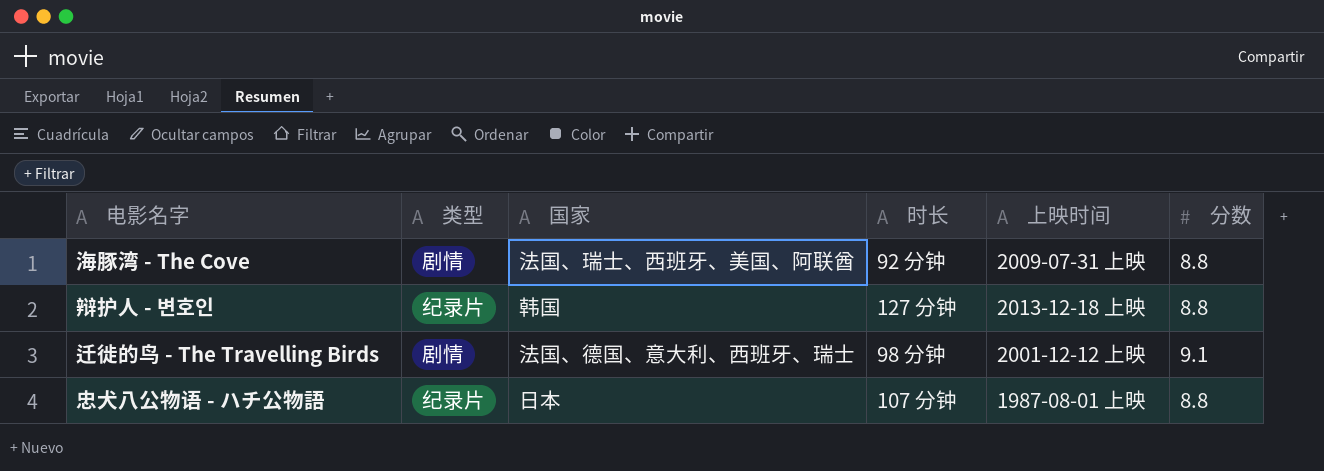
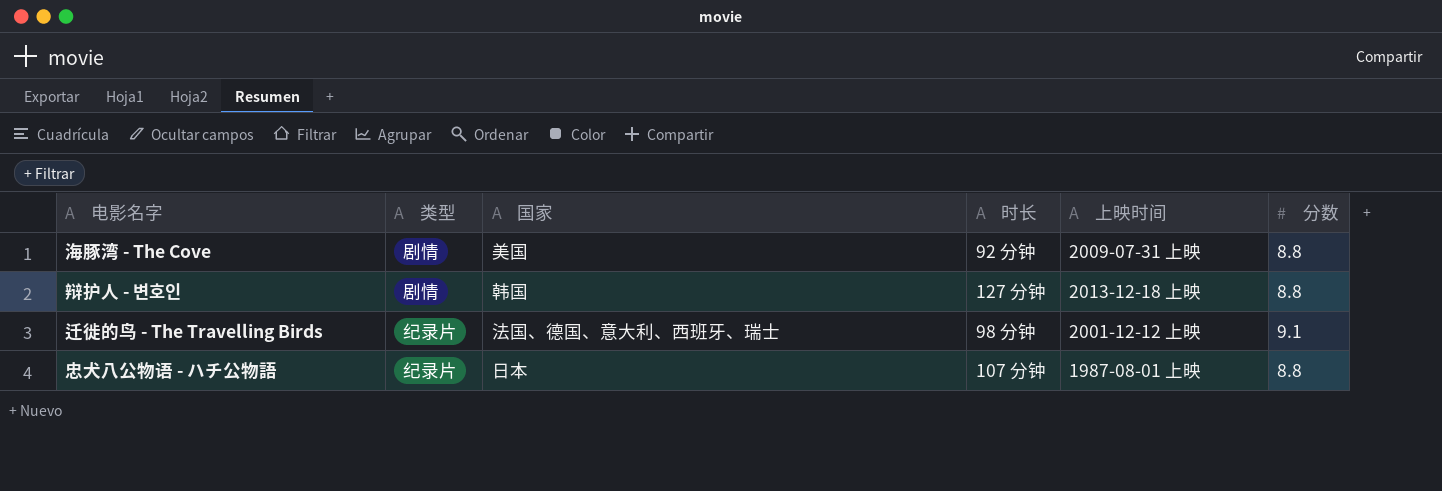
海豚湾 - The Cove | 国家: 法国、瑞士、西班牙、美国、阿联酋 -> 美国
辩护人 - 변호인 | 类型: 纪录片 -> 剧情
迁徙的鸟 - The Travelling Birds | 类型: 剧情 -> 纪录片

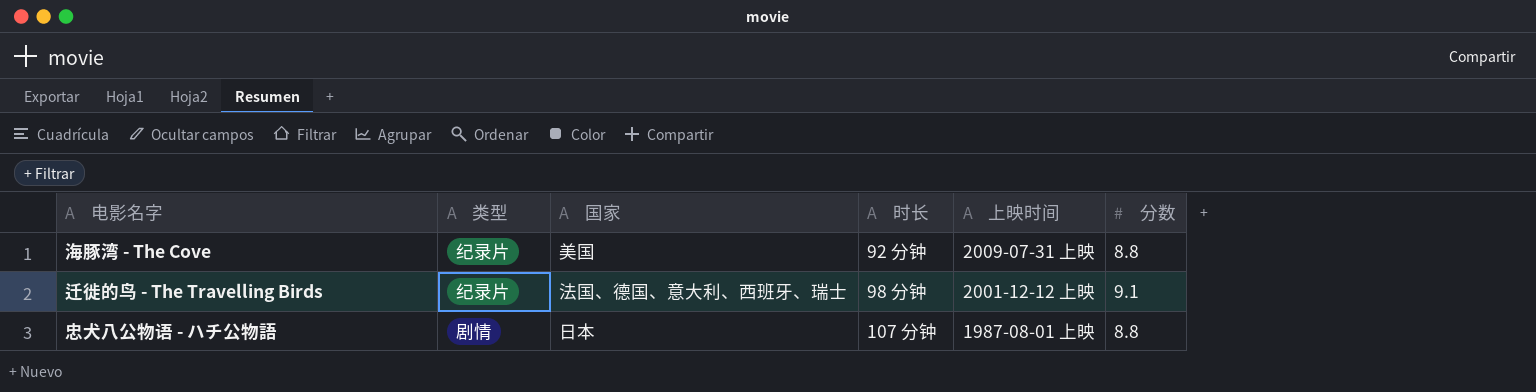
row 辩护人 - 변호인: 剧情 | 韩国 | 127 分钟 | 2013-12-18 上映 | 8.8 -> none
海豚湾 - The Cove | 类型: 剧情 -> 纪录片
忠犬八公物语 - ハチ公物語 | 类型: 纪录片 -> 剧情

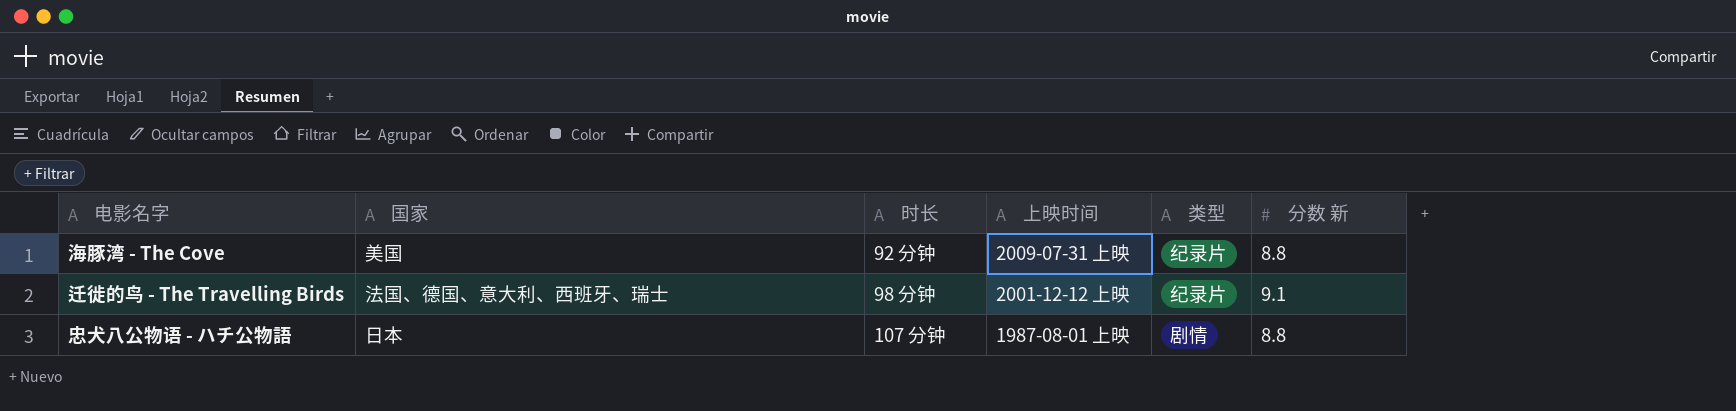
column 类型 | position: 2 -> 5
column name: 分数 -> 分数 新

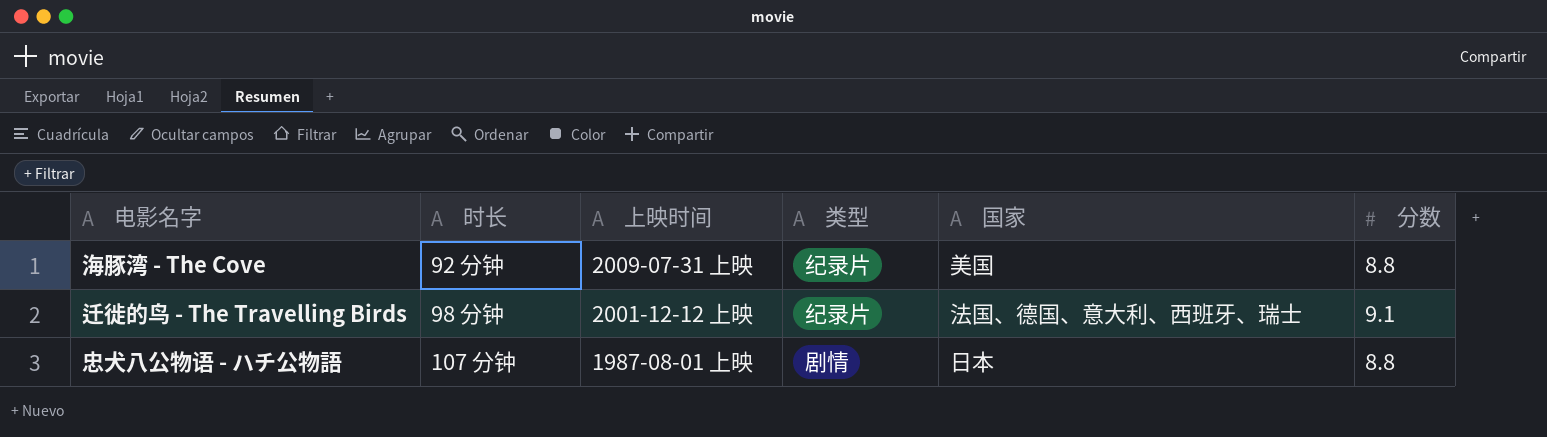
column 国家 | position: 2 -> 5
column name: 分数 新 -> 分数

